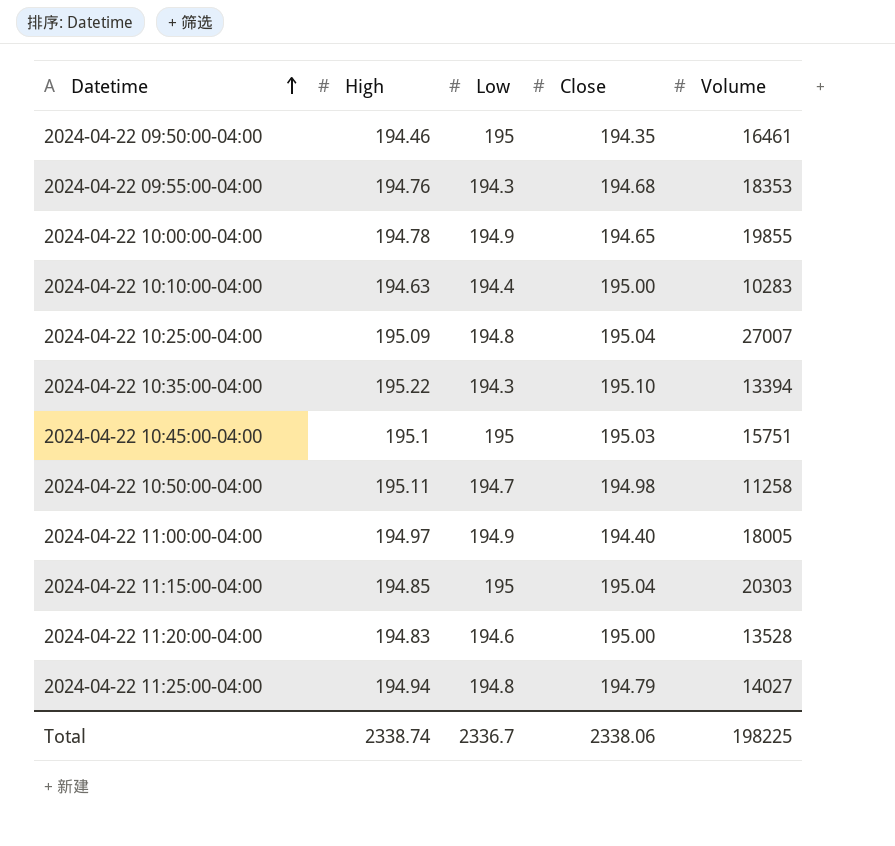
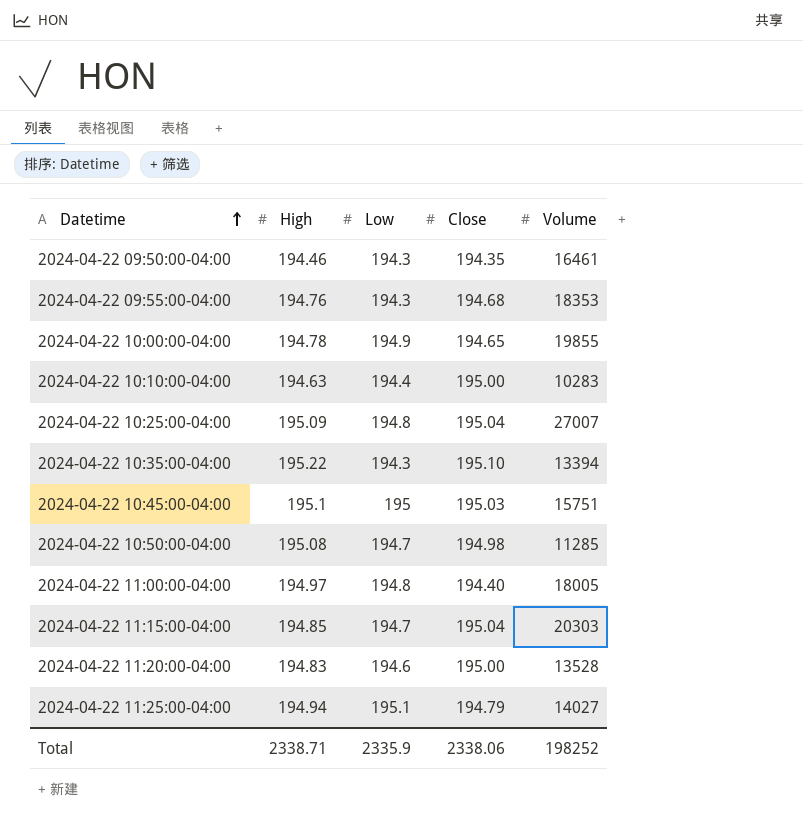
2024-04-22 09:50:00-04:00 | Low: 195 -> 194.3
2024-04-22 10:50:00-04:00 | High: 195.11 -> 195.08
2024-04-22 10:50:00-04:00 | Volume: 11258 -> 11285
2024-04-22 11:00:00-04:00 | Low: 194.9 -> 194.8
2024-04-22 11:15:00-04:00 | Low: 195 -> 194.7
2024-04-22 11:25:00-04:00 | Low: 194.8 -> 195.1
Total | High: 2338.74 -> 2338.71
Total | Low: 2336.7 -> 2335.9
Total | Volume: 198225 -> 198252

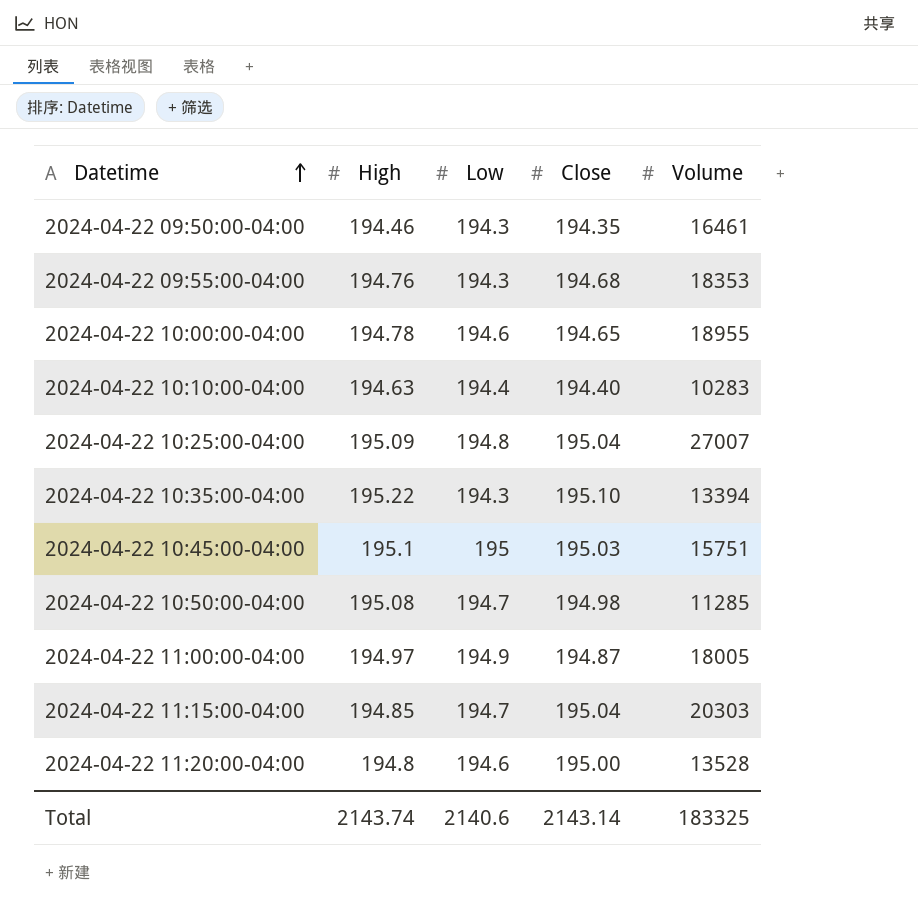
row 2024-04-22 11:25:00-04:00: 194.94 | 195.1 | 194.79 | 14027 -> none
2024-04-22 10:00:00-04:00 | Low: 194.9 -> 194.6
2024-04-22 10:00:00-04:00 | Volume: 19855 -> 18955
2024-04-22 10:10:00-04:00 | Close: 195.00 -> 194.40
2024-04-22 11:00:00-04:00 | Low: 194.8 -> 194.9
2024-04-22 11:00:00-04:00 | Close: 194.40 -> 194.87
2024-04-22 11:20:00-04:00 | High: 194.83 -> 194.8
Total | High: 2338.71 -> 2143.74
Total | Low: 2335.9 -> 2140.6
Total | Close: 2338.06 -> 2143.14
Total | Volume: 198252 -> 183325

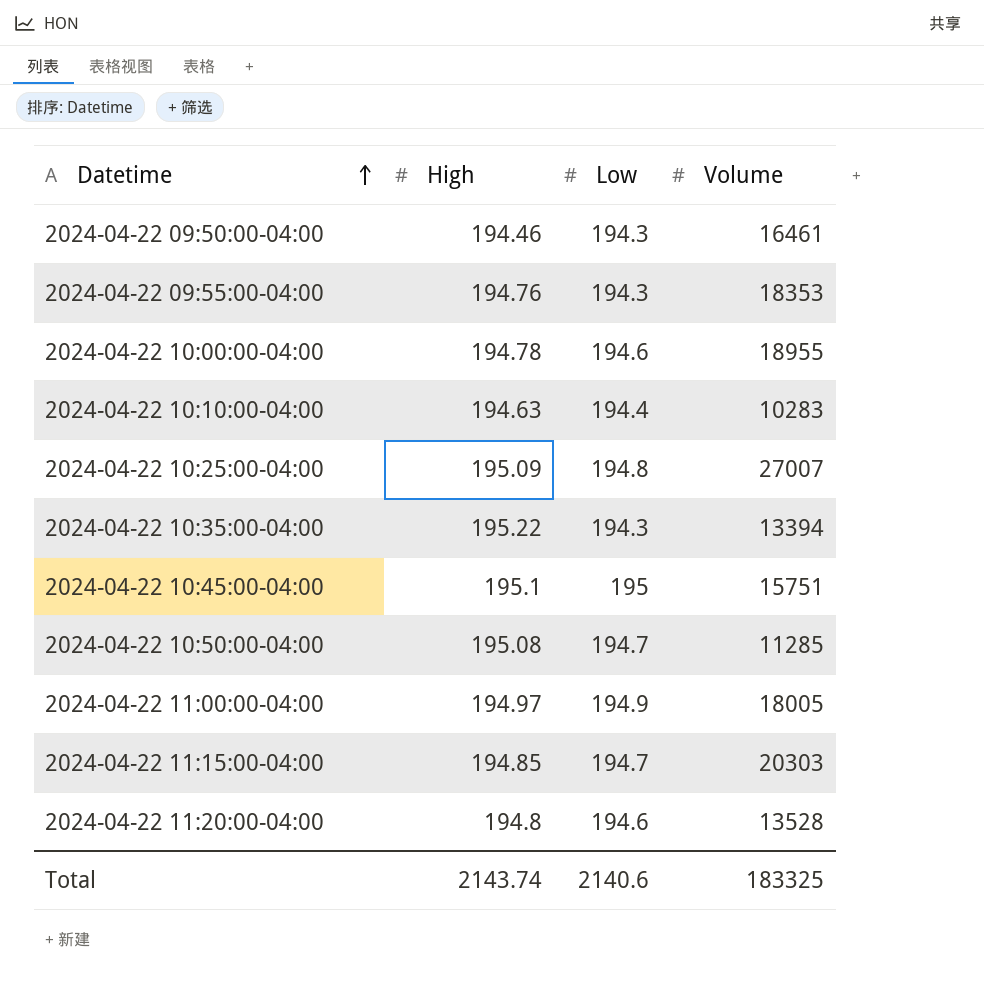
column Close | position: 4 -> none

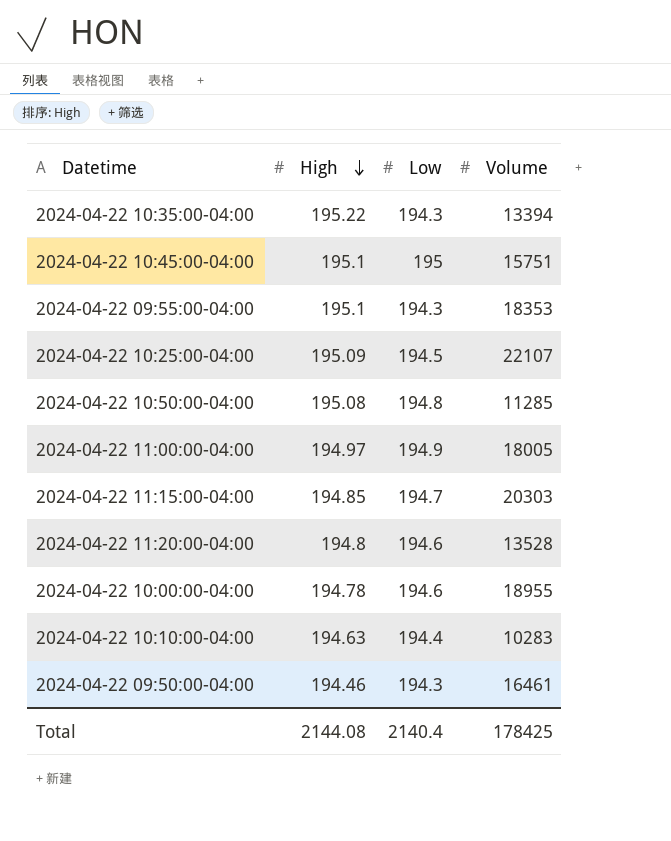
row order: Datetime ascending -> High descending
2024-04-22 09:55:00-04:00 | High: 194.76 -> 195.1
2024-04-22 10:25:00-04:00 | Low: 194.8 -> 194.5
2024-04-22 10:25:00-04:00 | Volume: 27007 -> 22107
2024-04-22 10:50:00-04:00 | Low: 194.7 -> 194.8
Total | High: 2143.74 -> 2144.08
Total | Low: 2140.6 -> 2140.4
Total | Volume: 183325 -> 178425

